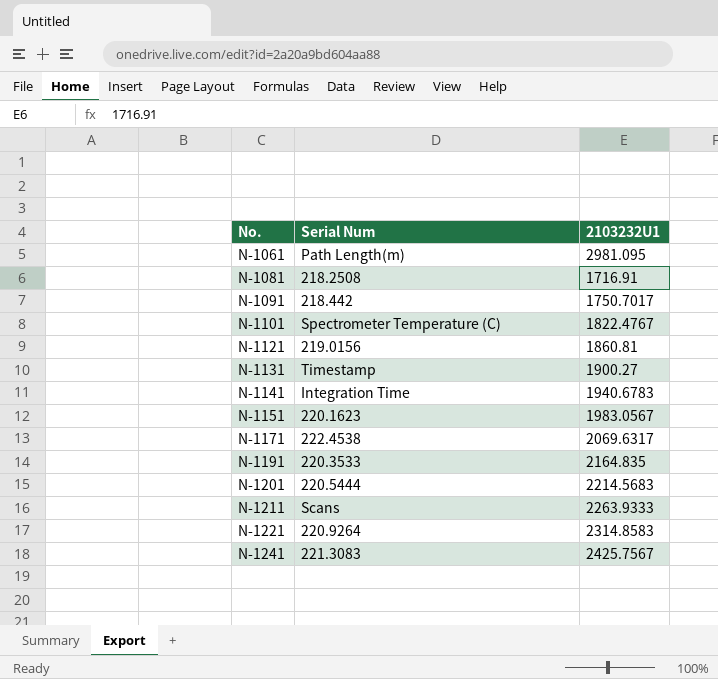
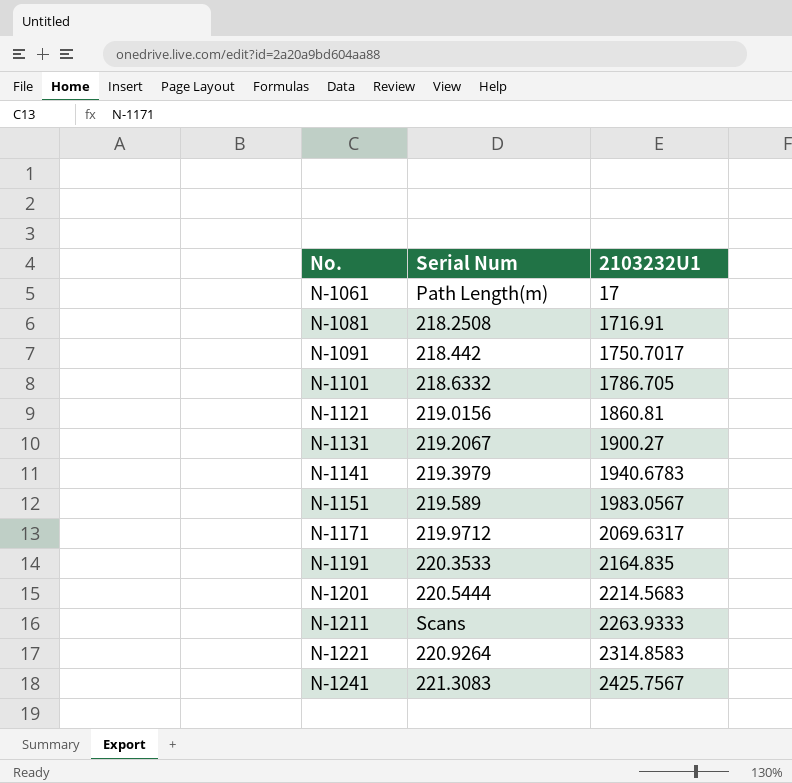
N-1061 | 2103232U1: 2981.095 -> 17
N-1101 | Serial Num: Spectrometer Temperature (C) -> 218.6332
N-1101 | 2103232U1: 1822.4767 -> 1786.705
N-1131 | Serial Num: Timestamp -> 219.2067
N-1141 | Serial Num: Integration Time -> 219.3979
N-1151 | Serial Num: 220.1623 -> 219.589
N-1171 | Serial Num: 222.4538 -> 219.9712

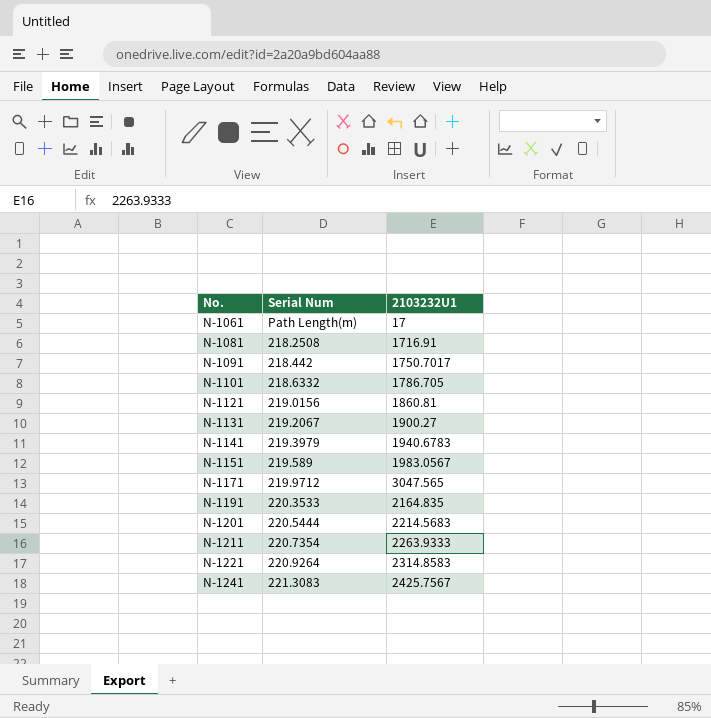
N-1171 | 2103232U1: 2069.6317 -> 3047.565
N-1211 | Serial Num: Scans -> 220.7354

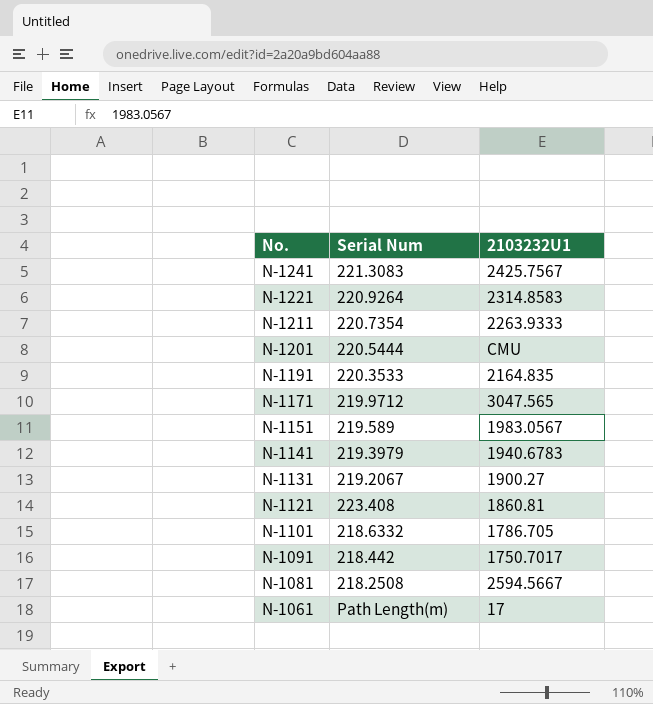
row order: No. ascending -> No. descending
N-1201 | 2103232U1: 2214.5683 -> CMU
N-1121 | Serial Num: 219.0156 -> 223.408
N-1081 | 2103232U1: 1716.91 -> 2594.5667

